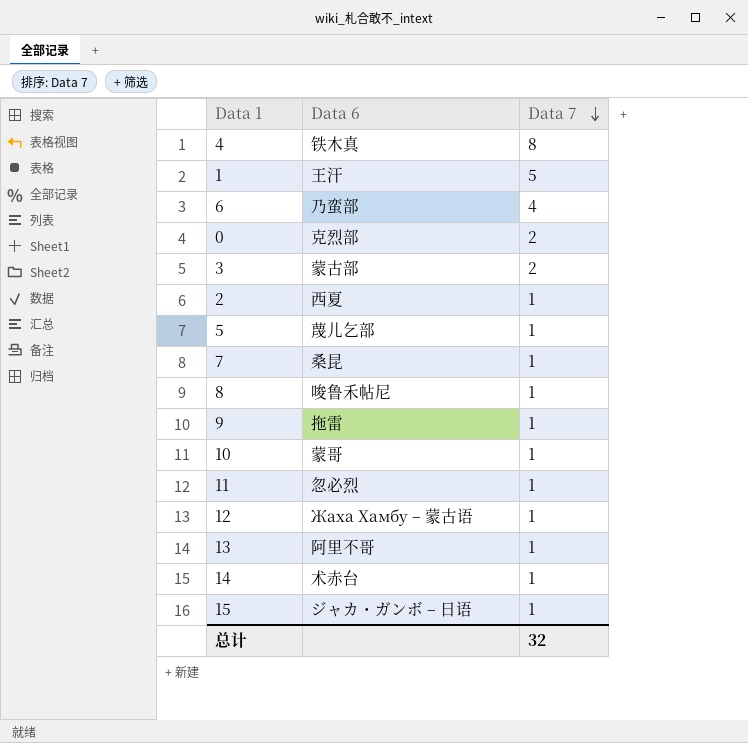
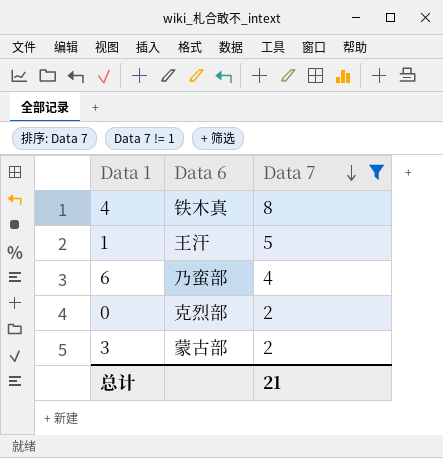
filter: none -> Data 7 != 1
总计 | Data 7: 32 -> 21

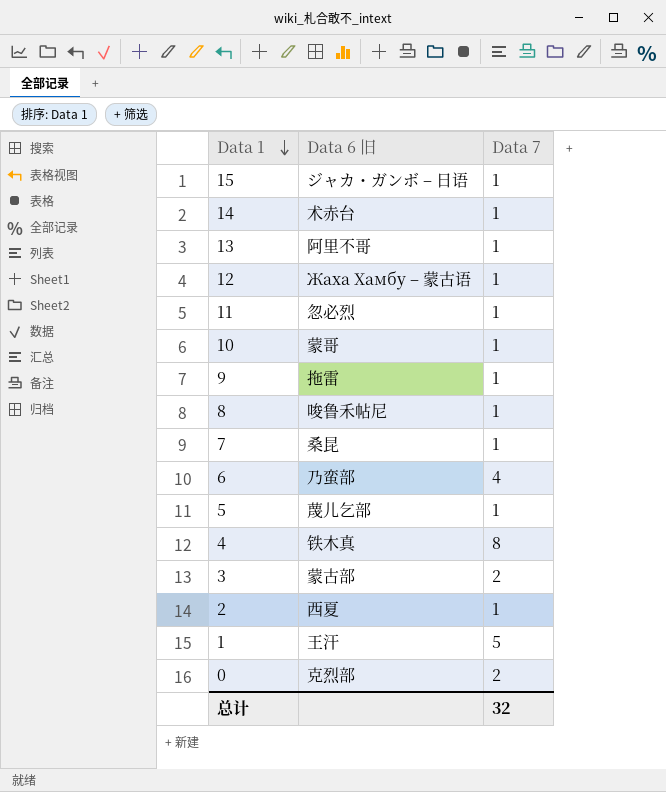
filter: Data 7 != 1 -> none
row order: Data 7 descending -> Data 1 descending
column name: Data 6 -> Data 6 旧
总计 | Data 7: 21 -> 32

